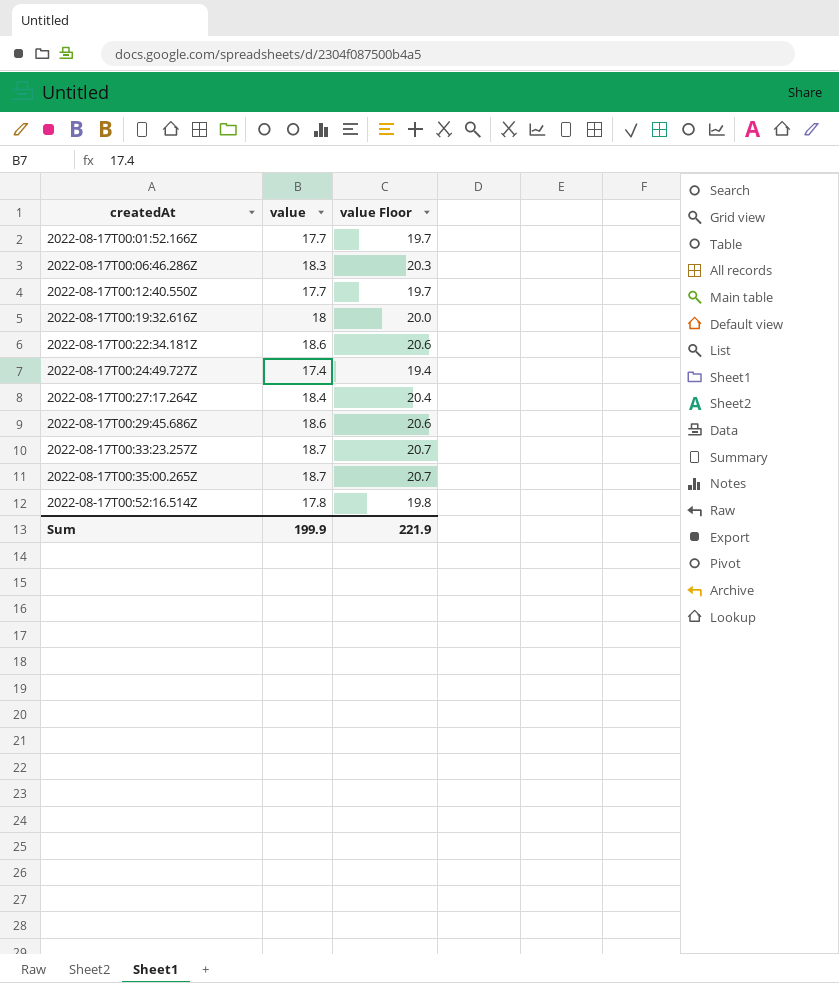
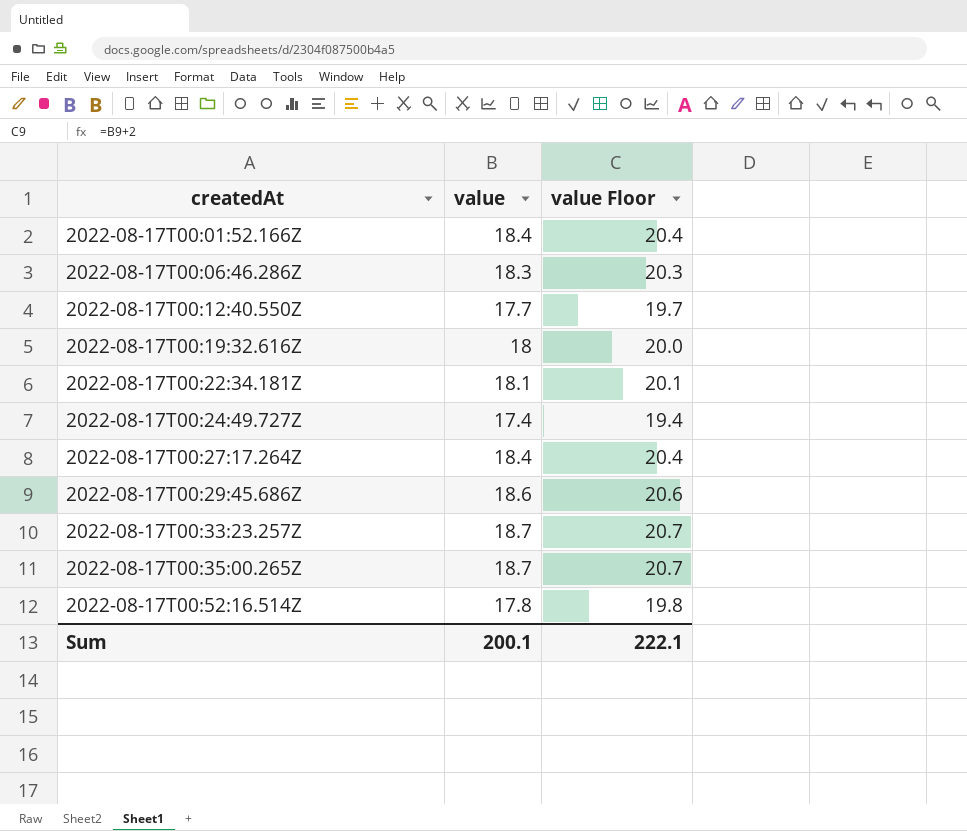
2022-08-17T00:01:52.166Z | value: 17.7 -> 18.4
2022-08-17T00:01:52.166Z | value Floor: 19.7 -> 20.4
2022-08-17T00:22:34.181Z | value: 18.6 -> 18.1
2022-08-17T00:22:34.181Z | value Floor: 20.6 -> 20.1
Sum | value: 199.9 -> 200.1
Sum | value Floor: 221.9 -> 222.1

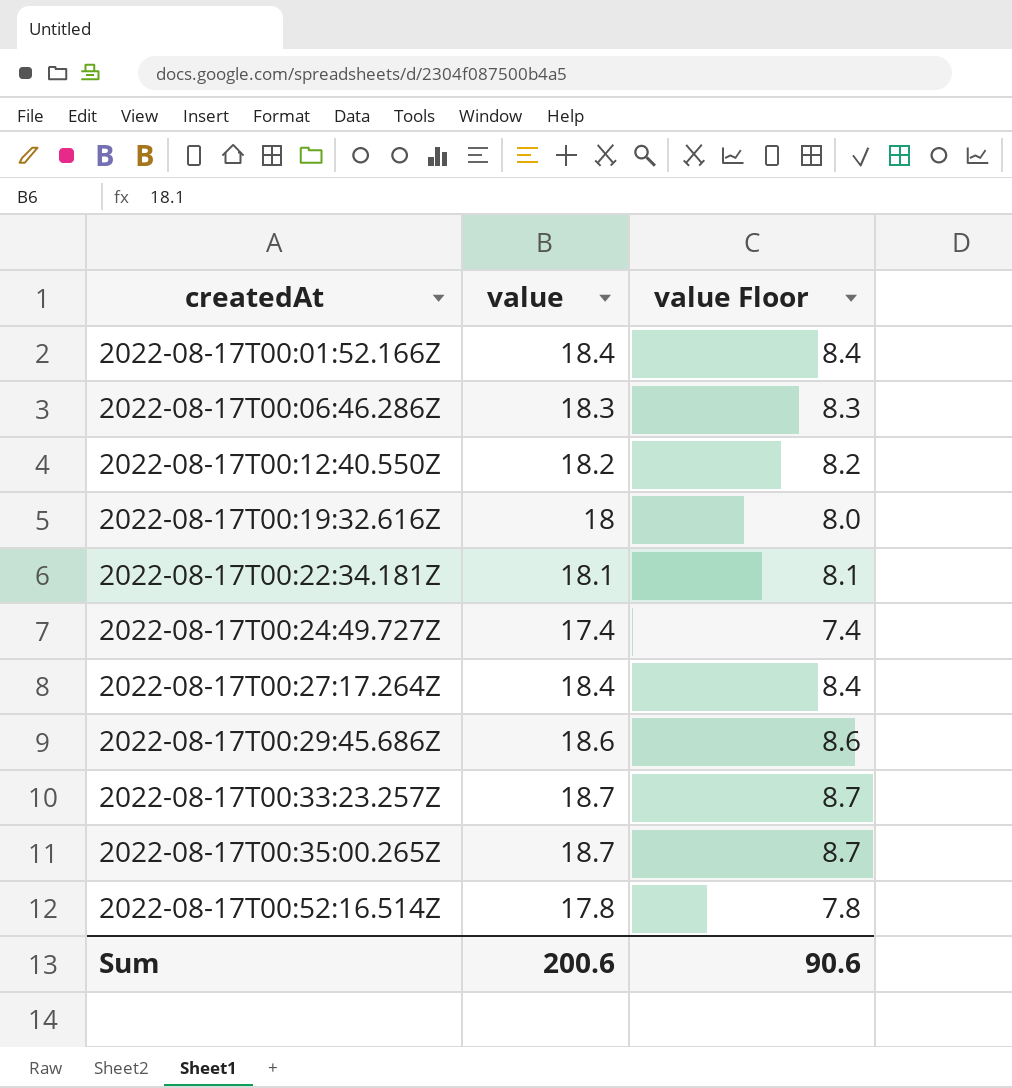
column value Floor | formula: [value] + 2 -> [value] - 10
2022-08-17T00:12:40.550Z | value: 17.7 -> 18.2
Sum | value: 200.1 -> 200.6
Sum | value Floor: 222.1 -> 90.6

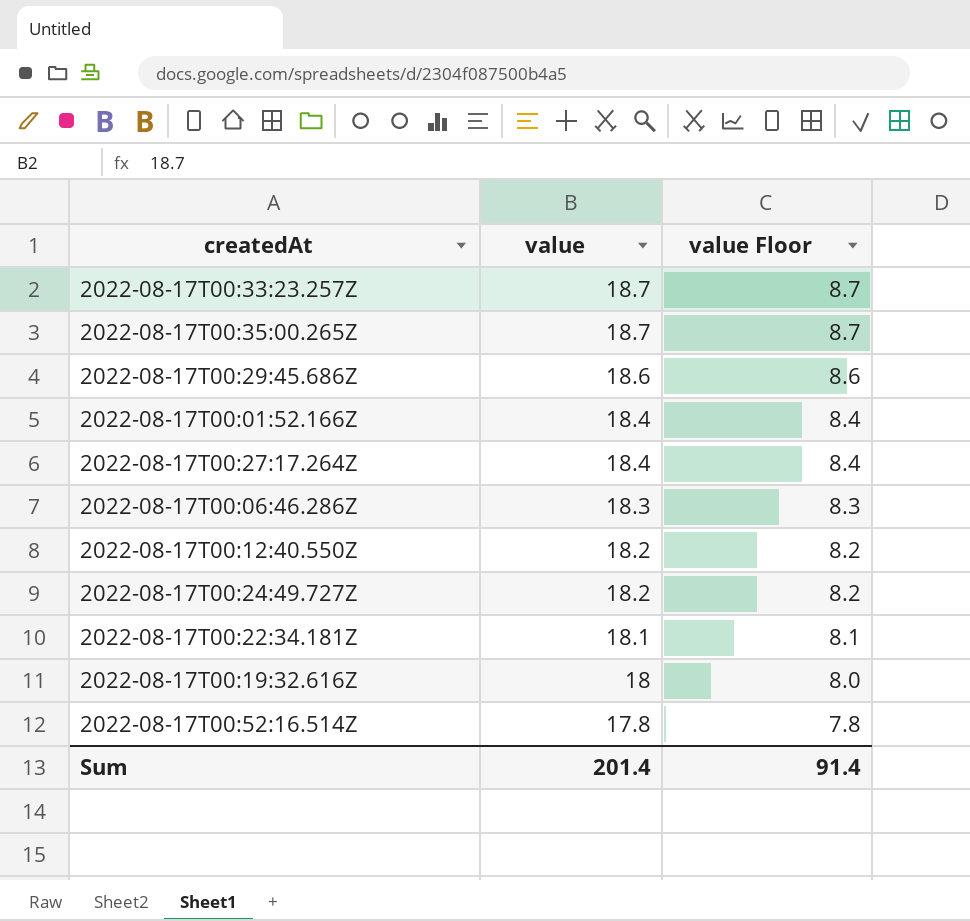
row order: createdAt ascending -> value descending
2022-08-17T00:24:49.727Z | value: 17.4 -> 18.2
2022-08-17T00:24:49.727Z | value Floor: 7.4 -> 8.2
Sum | value: 200.6 -> 201.4
Sum | value Floor: 90.6 -> 91.4

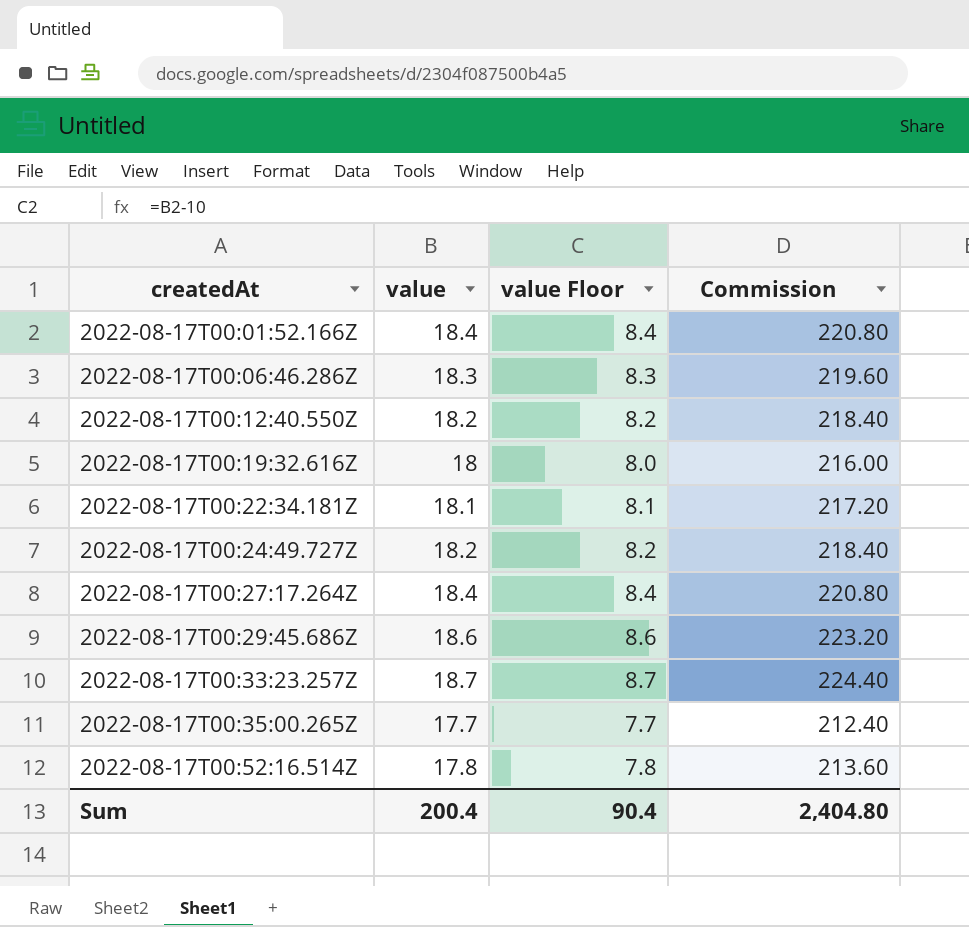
row order: value descending -> createdAt ascending
column Commission | formula: none -> [value] * 12
2022-08-17T00:35:00.265Z | value: 18.7 -> 17.7
2022-08-17T00:35:00.265Z | value Floor: 8.7 -> 7.7
Sum | value: 201.4 -> 200.4
Sum | value Floor: 91.4 -> 90.4

